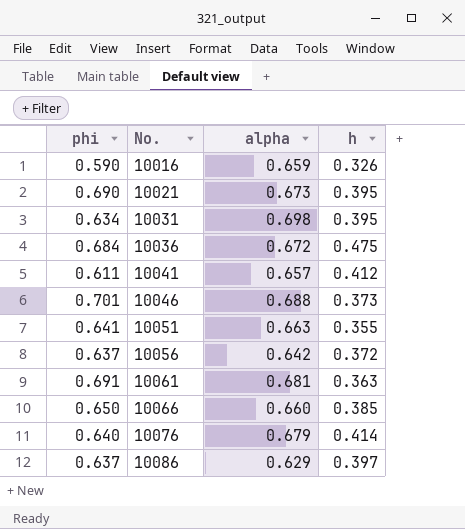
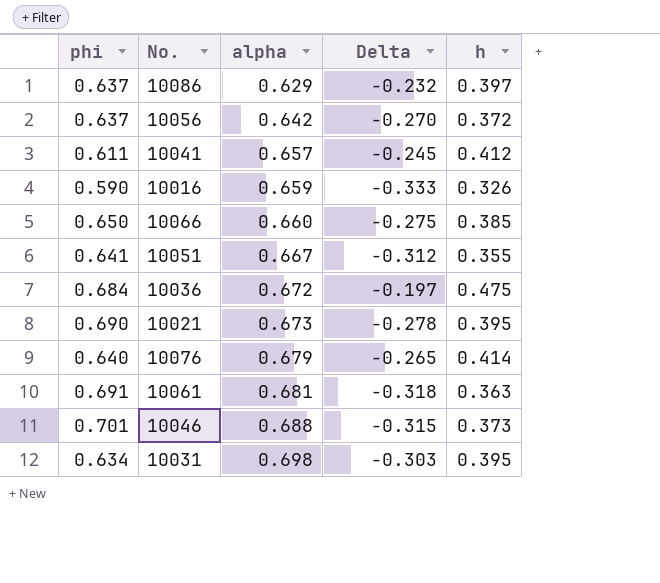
row order: No. ascending -> alpha ascending
column Delta | formula: none -> [h] - [alpha]
10051 | alpha: 0.663 -> 0.667

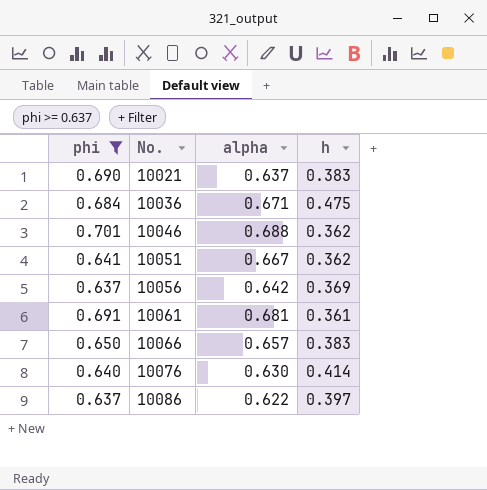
filter: none -> phi >= 0.637
row order: alpha ascending -> No. ascending
column Delta | formula: [h] - [alpha] -> none
10021 | alpha: 0.673 -> 0.637
10021 | h: 0.395 -> 0.383
10036 | alpha: 0.672 -> 0.671
10046 | h: 0.373 -> 0.362
10051 | h: 0.355 -> 0.362
10056 | h: 0.372 -> 0.369
10061 | h: 0.363 -> 0.361
10066 | alpha: 0.660 -> 0.657
10066 | h: 0.385 -> 0.383
10076 | alpha: 0.679 -> 0.630
10086 | alpha: 0.629 -> 0.622

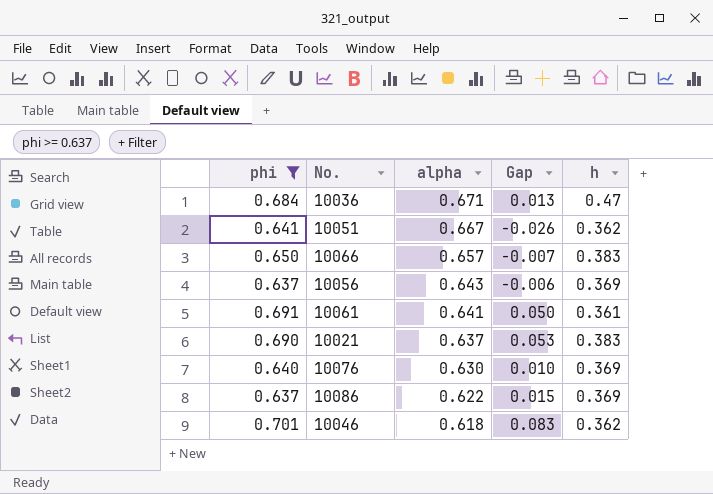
row order: No. ascending -> alpha descending
column Gap | formula: none -> [phi] - [alpha]
10036 | h: 0.475 -> 0.47
10056 | alpha: 0.642 -> 0.643
10061 | alpha: 0.681 -> 0.641
10076 | h: 0.414 -> 0.369
10086 | h: 0.397 -> 0.369
10046 | alpha: 0.688 -> 0.618

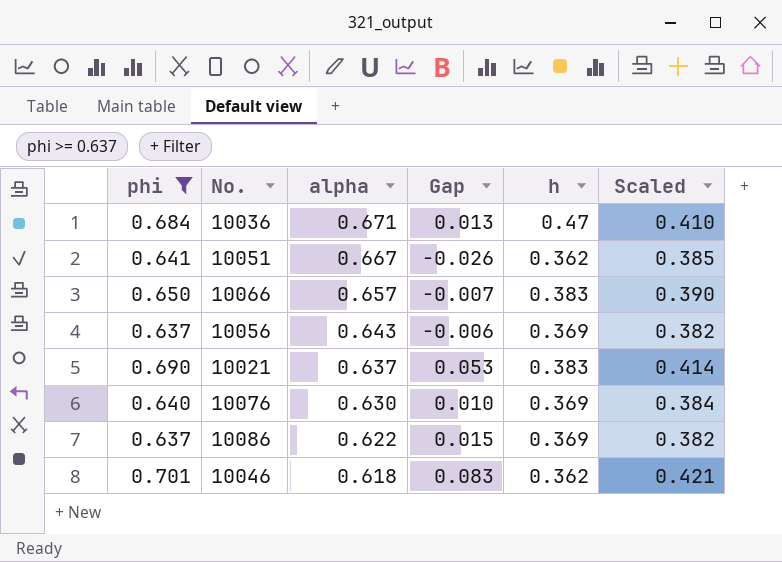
column Scaled | formula: none -> [phi] * 0.6
row 10061: 0.691 | 0.641 | 0.050 | 0.361 -> none

